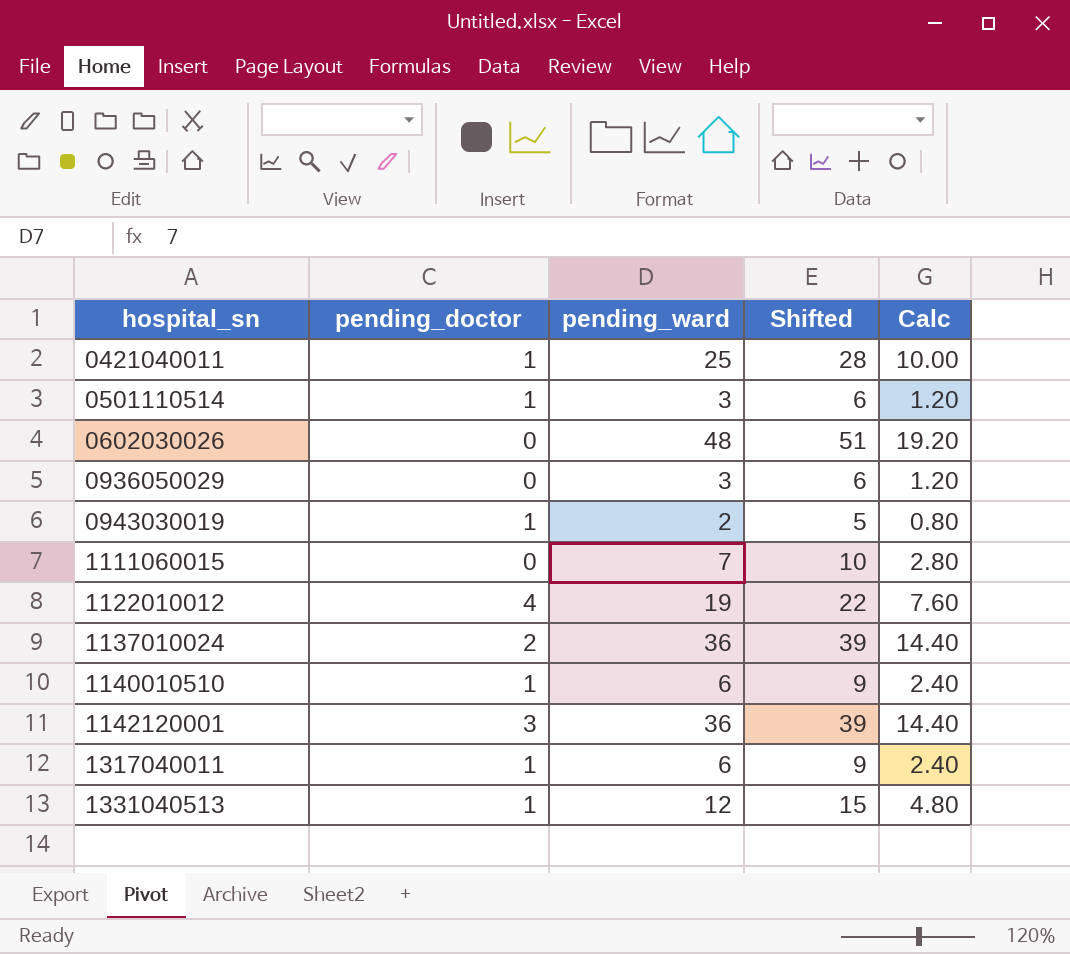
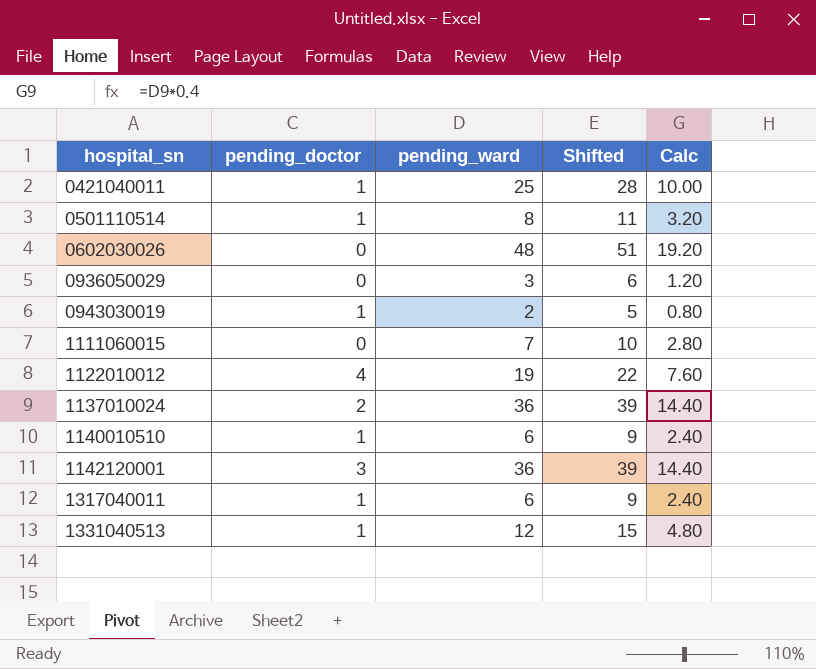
0501110514 | pending_ward: 3 -> 8
0501110514 | Shifted: 6 -> 11
0501110514 | Calc: 1.20 -> 3.20

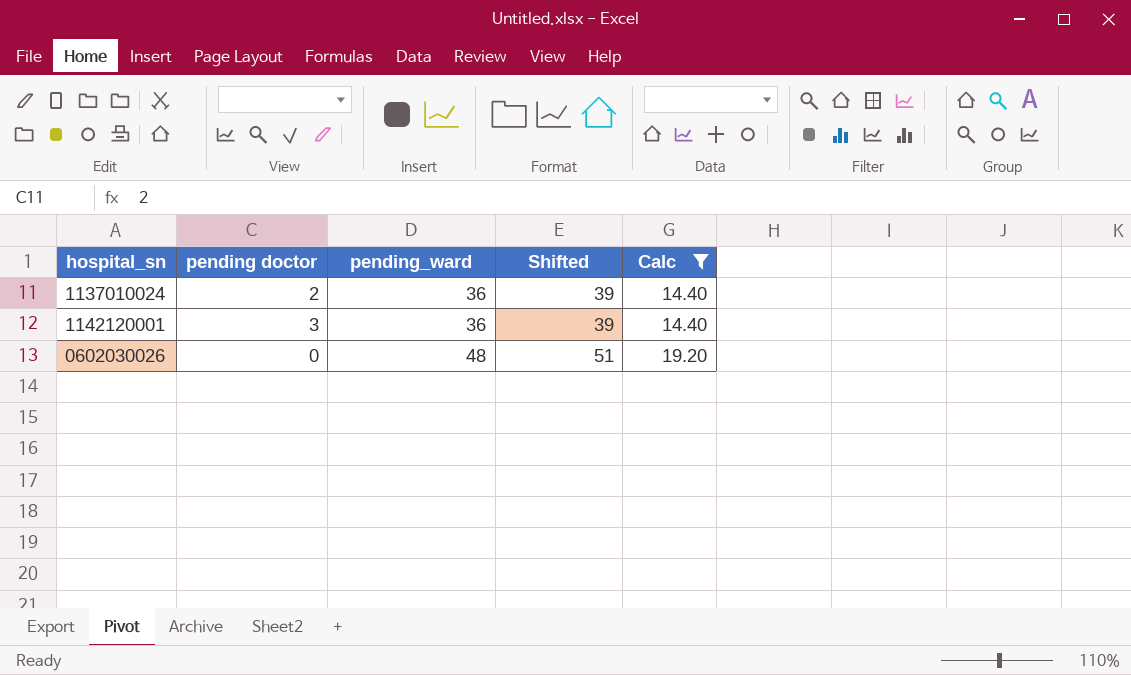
filter: none -> Calc >= 14.40
row order: hospital_sn ascending -> pending_ward ascending
column name: pending_doctor -> pending doctor

